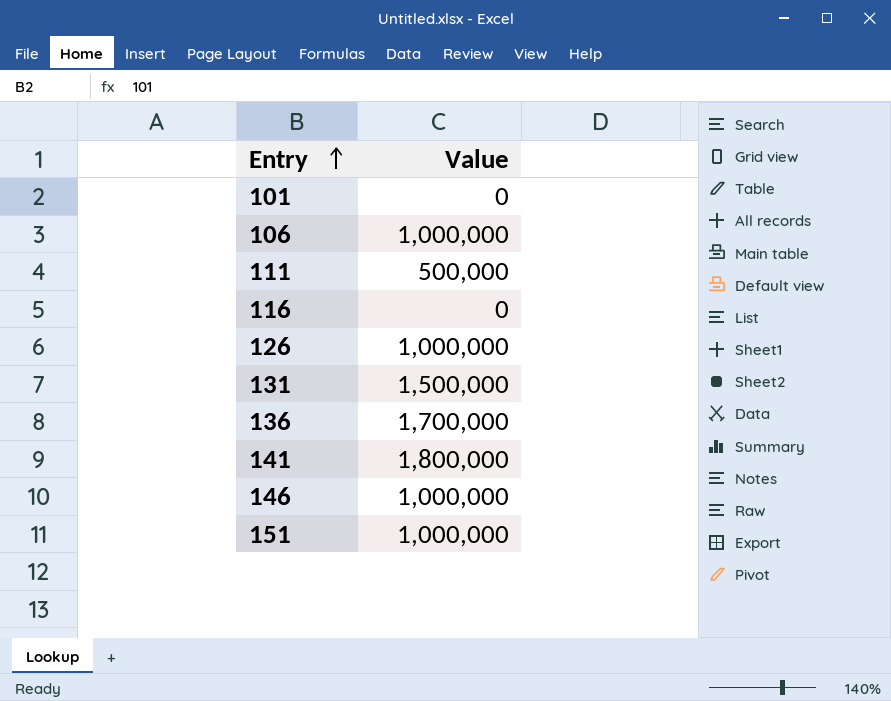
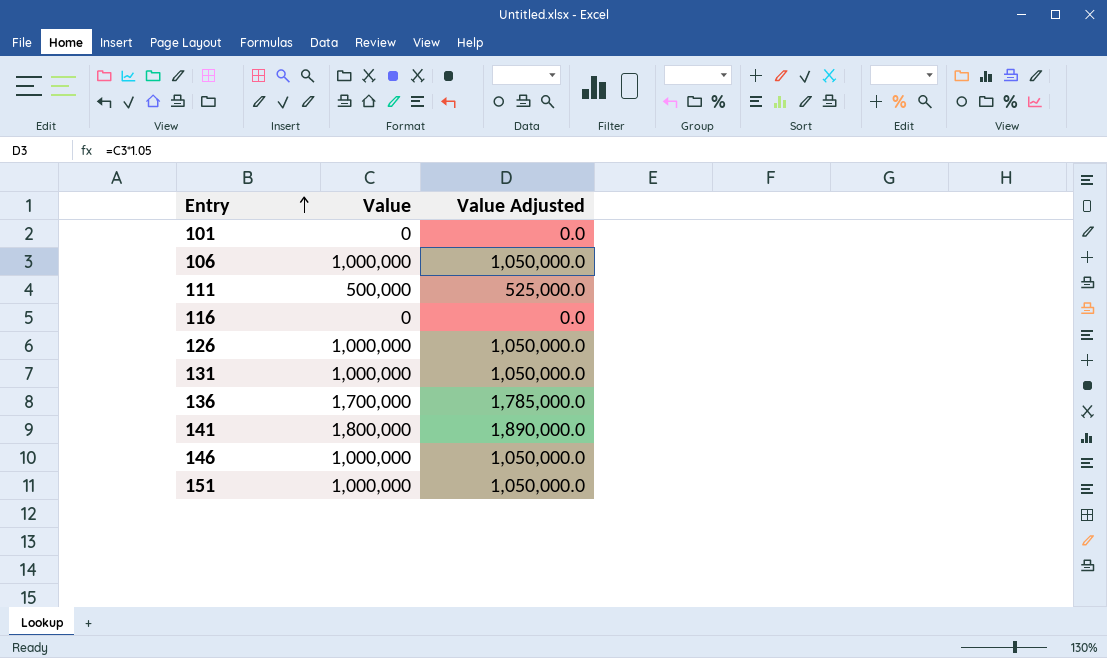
column Value Adjusted | formula: none -> [Value] * 1.05
131 | Value: 1,500,000 -> 1,000,000

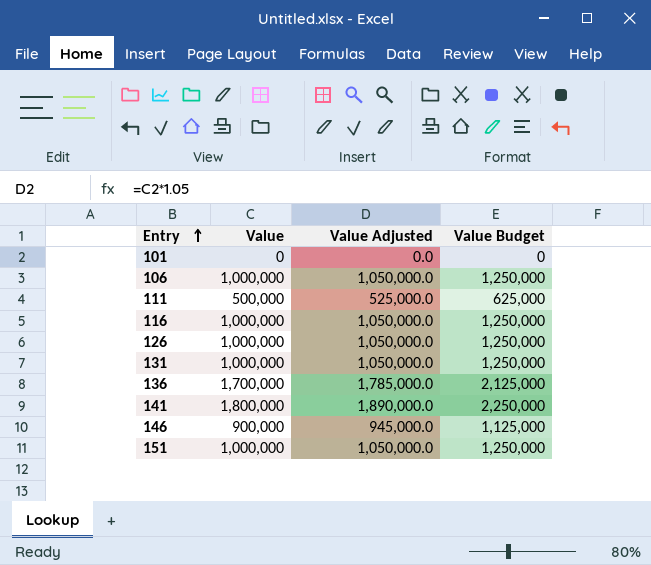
column Value Budget | formula: none -> [Value] * 1.25
116 | Value: 0 -> 1,000,000
116 | Value Adjusted: 0.0 -> 1,050,000.0
146 | Value: 1,000,000 -> 900,000
146 | Value Adjusted: 1,050,000.0 -> 945,000.0

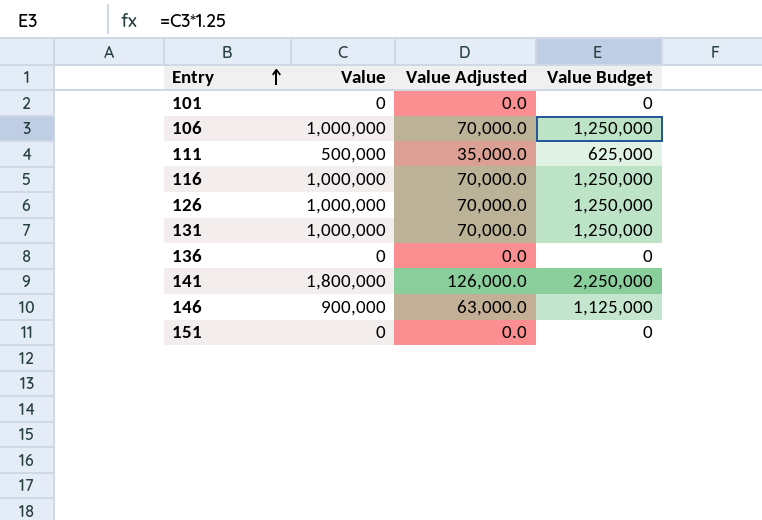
column Value Adjusted | formula: [Value] * 1.05 -> [Value] * 0.07
136 | Value: 1,700,000 -> 0
136 | Value Budget: 2,125,000 -> 0
151 | Value: 1,000,000 -> 0
151 | Value Budget: 1,250,000 -> 0

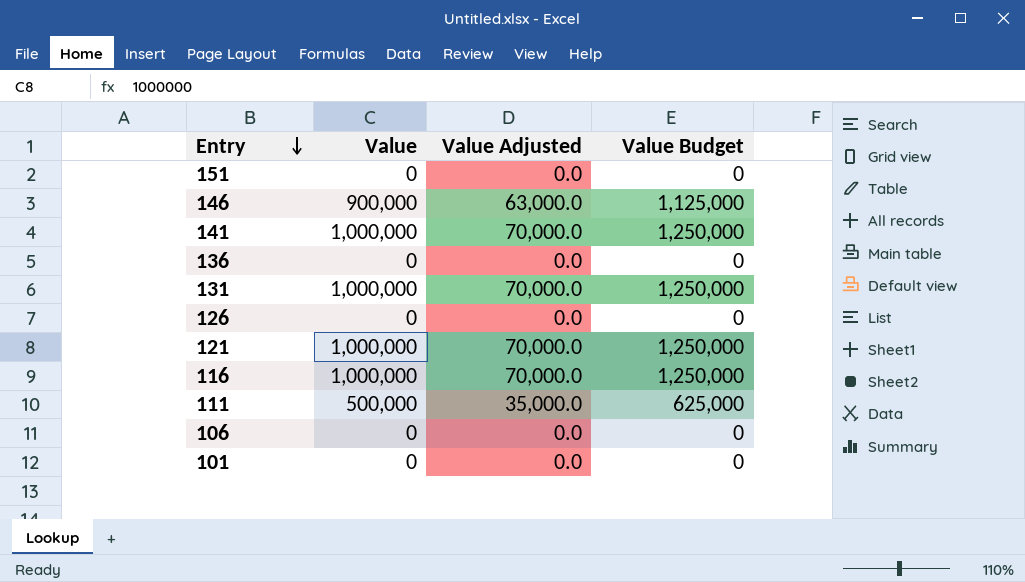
row order: Entry ascending -> Entry descending
141 | Value: 1,800,000 -> 1,000,000
141 | Value Adjusted: 126,000.0 -> 70,000.0
141 | Value Budget: 2,250,000 -> 1,250,000
126 | Value: 1,000,000 -> 0
126 | Value Adjusted: 70,000.0 -> 0.0
126 | Value Budget: 1,250,000 -> 0
row 121: none -> 1,000,000 | 70,000.0 | 1,250,000
106 | Value: 1,000,000 -> 0
106 | Value Adjusted: 70,000.0 -> 0.0
106 | Value Budget: 1,250,000 -> 0

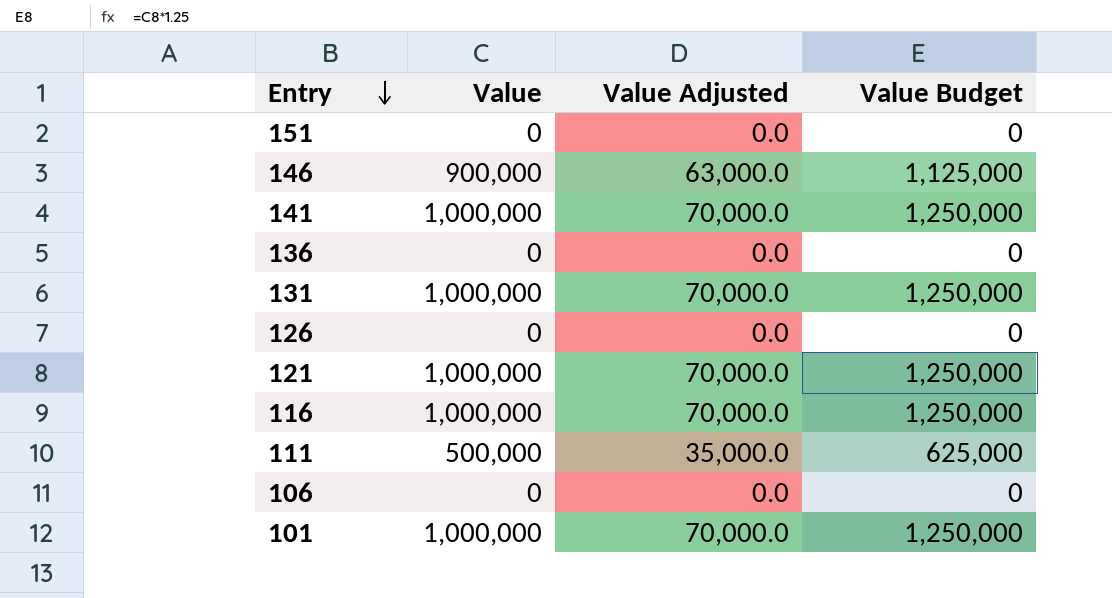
101 | Value: 0 -> 1,000,000
101 | Value Adjusted: 0.0 -> 70,000.0
101 | Value Budget: 0 -> 1,250,000

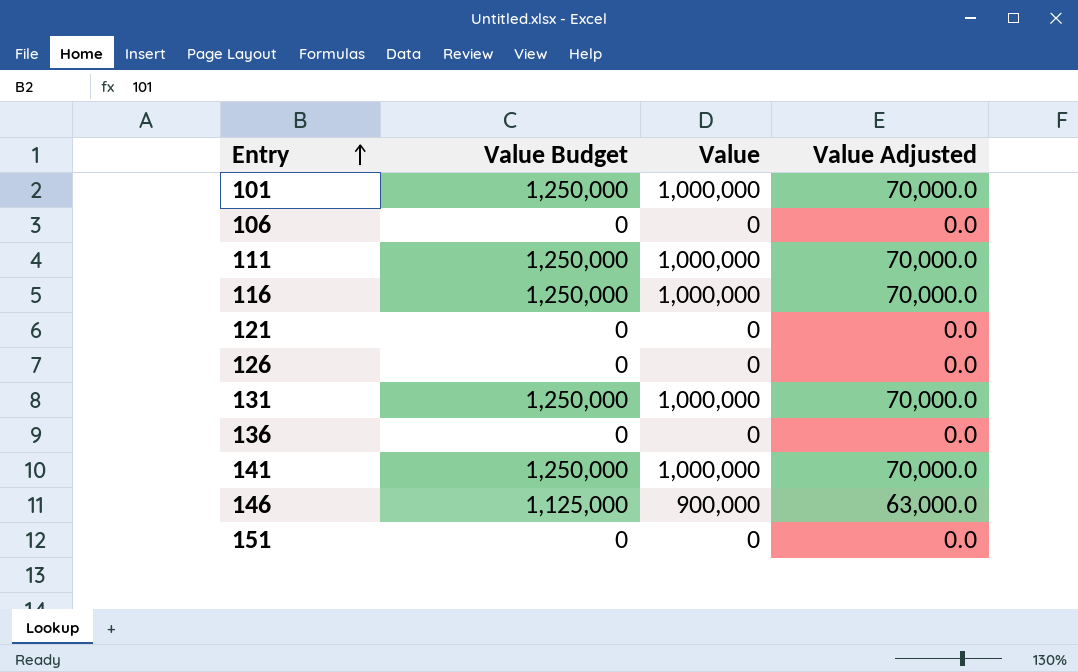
row order: Entry descending -> Entry ascending
column Value Budget | position: 4 -> 2
111 | Value Budget: 625,000 -> 1,250,000
111 | Value: 500,000 -> 1,000,000
111 | Value Adjusted: 35,000.0 -> 70,000.0
121 | Value Budget: 1,250,000 -> 0
121 | Value: 1,000,000 -> 0
121 | Value Adjusted: 70,000.0 -> 0.0

